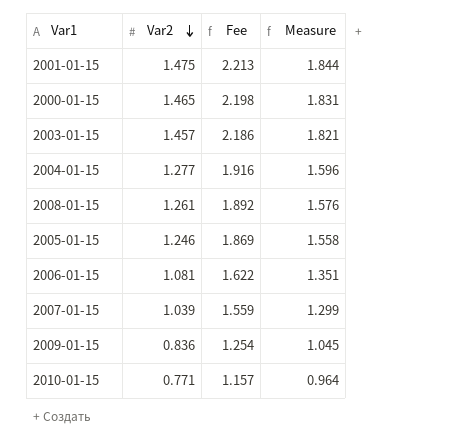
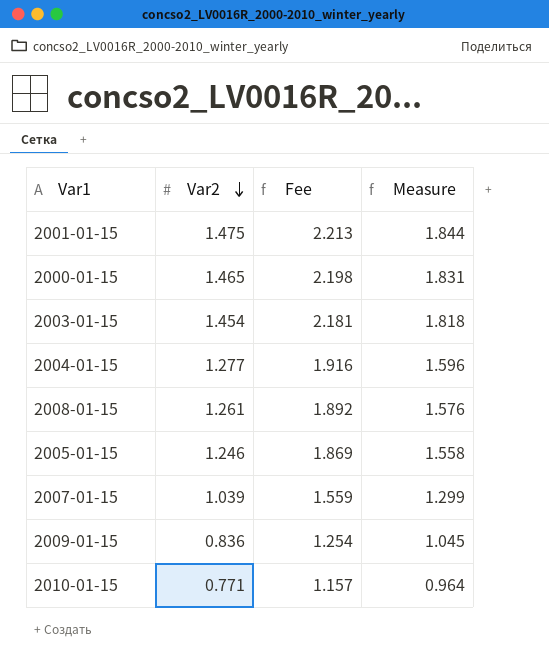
row 2006-01-15: 1.081 | 1.622 | 1.351 -> none
2003-01-15 | Var2: 1.457 -> 1.454
2003-01-15 | Fee: 2.186 -> 2.181
2003-01-15 | Measure: 1.821 -> 1.818

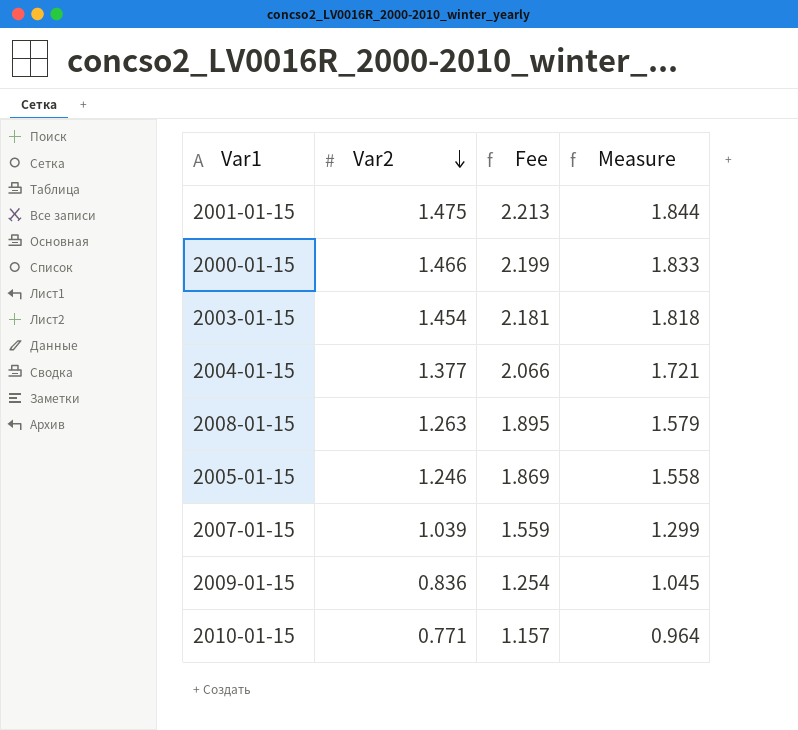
2000-01-15 | Var2: 1.465 -> 1.466
2000-01-15 | Fee: 2.198 -> 2.199
2000-01-15 | Measure: 1.831 -> 1.833
2004-01-15 | Var2: 1.277 -> 1.377
2004-01-15 | Fee: 1.916 -> 2.066
2004-01-15 | Measure: 1.596 -> 1.721
2008-01-15 | Var2: 1.261 -> 1.263
2008-01-15 | Fee: 1.892 -> 1.895
2008-01-15 | Measure: 1.576 -> 1.579

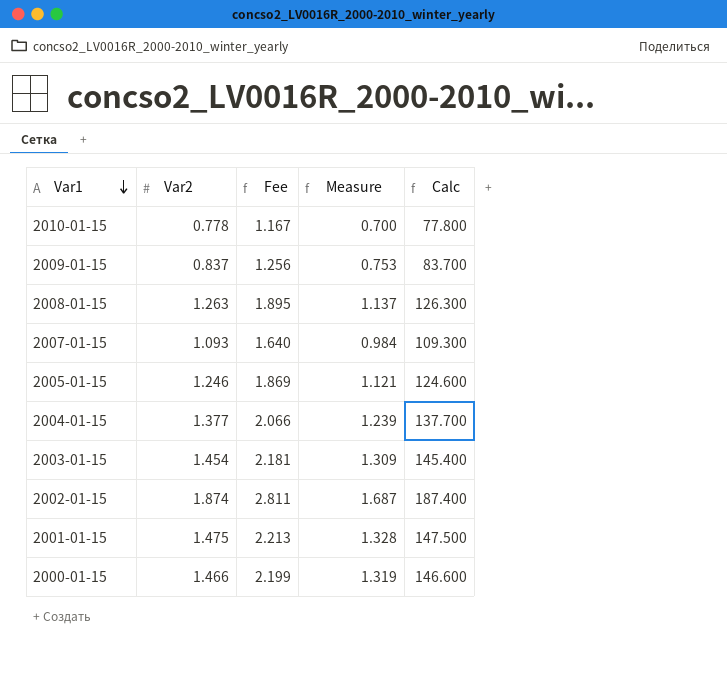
row order: Var2 descending -> Var1 descending
column Measure | formula: [Var2] * 1.25 -> [Var2] * 0.9
column Calc | formula: none -> [Var2] * 100
2010-01-15 | Var2: 0.771 -> 0.778
2010-01-15 | Fee: 1.157 -> 1.167
2009-01-15 | Var2: 0.836 -> 0.837
2009-01-15 | Fee: 1.254 -> 1.256
2007-01-15 | Var2: 1.039 -> 1.093
2007-01-15 | Fee: 1.559 -> 1.640
row 2002-01-15: none -> 1.874 | 2.811 | 1.687 | 187.400

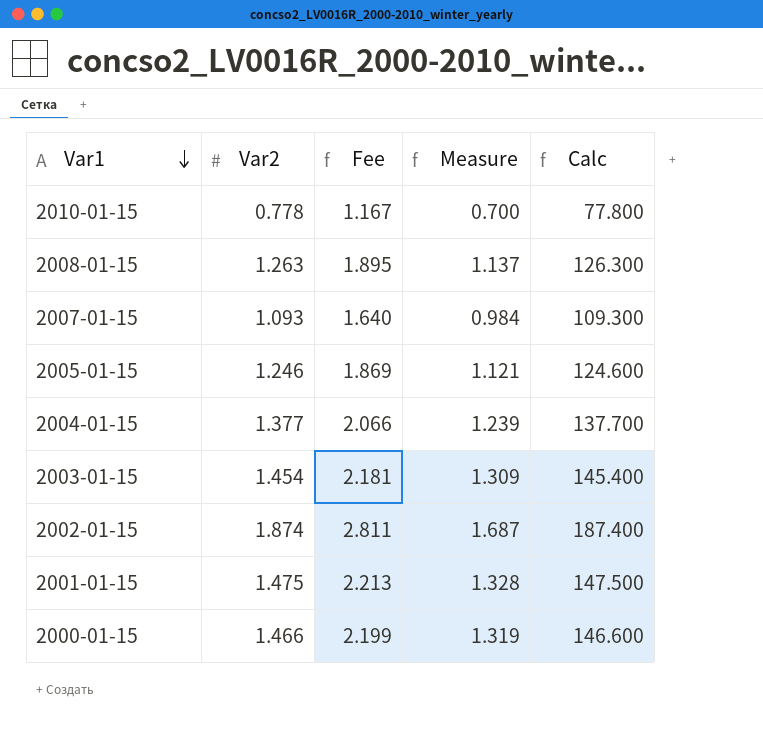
row 2009-01-15: 0.837 | 1.256 | 0.753 | 83.700 -> none

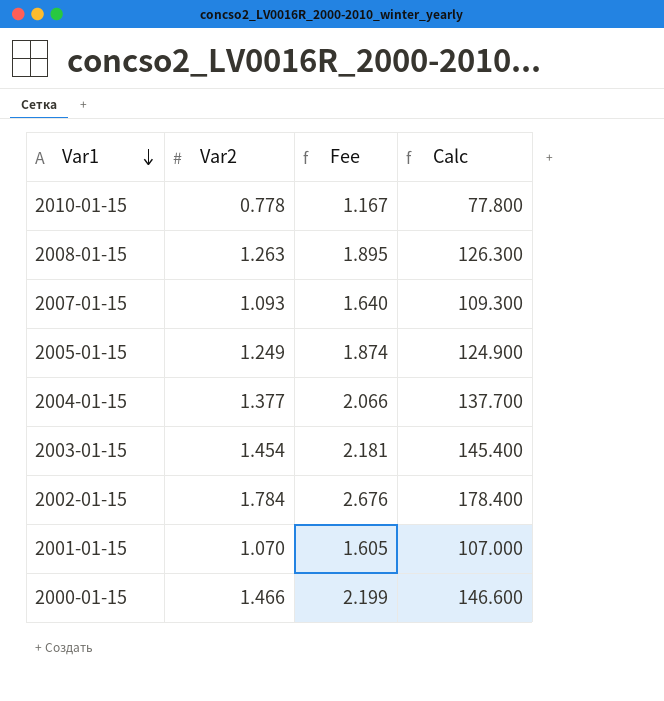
column Measure | formula: [Var2] * 0.9 -> none
2005-01-15 | Var2: 1.246 -> 1.249
2005-01-15 | Fee: 1.869 -> 1.874
2005-01-15 | Calc: 124.600 -> 124.900
2002-01-15 | Var2: 1.874 -> 1.784
2002-01-15 | Fee: 2.811 -> 2.676
2002-01-15 | Calc: 187.400 -> 178.400
2001-01-15 | Var2: 1.475 -> 1.070
2001-01-15 | Fee: 2.213 -> 1.605
2001-01-15 | Calc: 147.500 -> 107.000

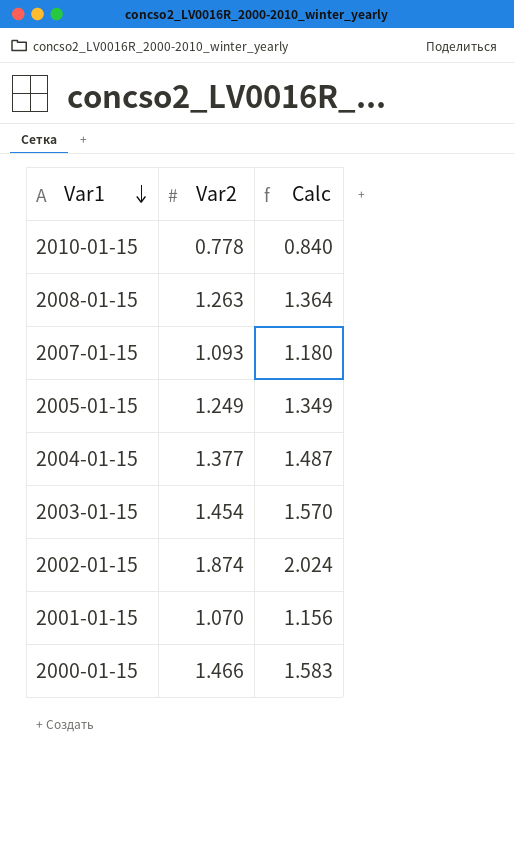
column Fee | formula: [Var2] * 1.5 -> none
column Calc | formula: [Var2] * 100 -> [Var2] * 1.08
2002-01-15 | Var2: 1.784 -> 1.874

